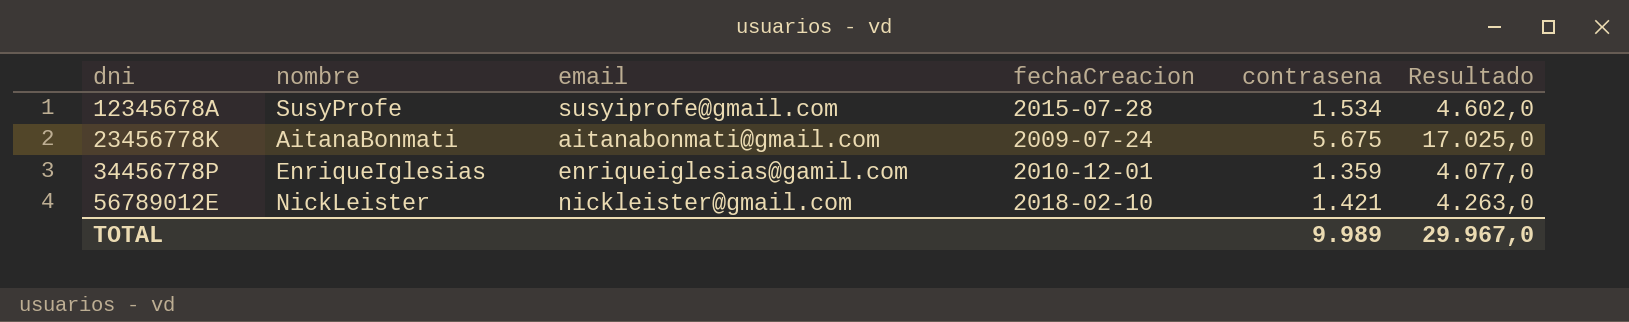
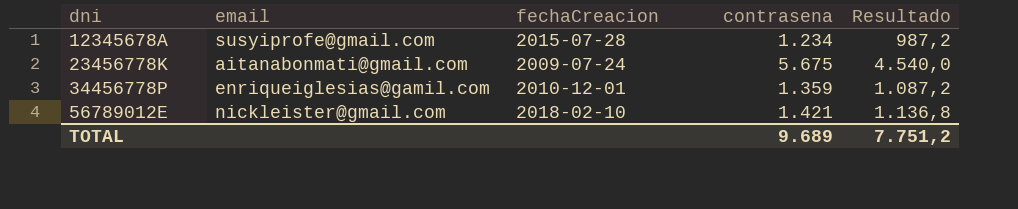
column nombre | position: 2 -> none
column Resultado | formula: [contrasena] * 3 -> [contrasena] * 0,8
12345678A | contrasena: 1.534 -> 1.234
TOTAL | contrasena: 9.989 -> 9.689
TOTAL | Resultado: 29.967,0 -> 7.751,2

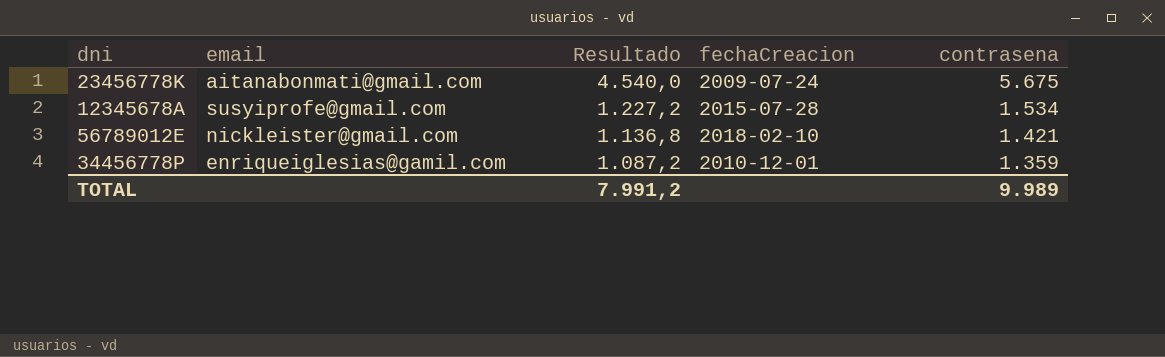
row order: dni ascending -> Resultado descending
column Resultado | position: 5 -> 3
12345678A | Resultado: 987,2 -> 1.227,2
12345678A | contrasena: 1.234 -> 1.534
TOTAL | Resultado: 7.751,2 -> 7.991,2
TOTAL | contrasena: 9.689 -> 9.989

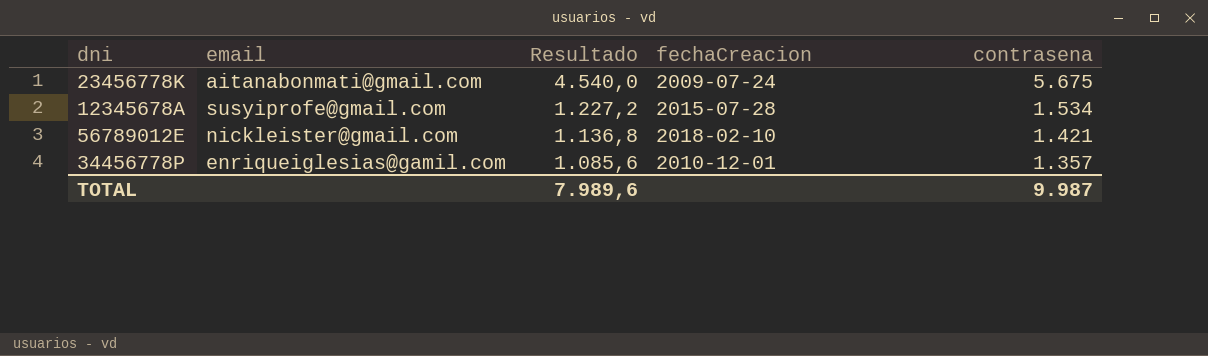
34456778P | Resultado: 1.087,2 -> 1.085,6
34456778P | contrasena: 1.359 -> 1.357
TOTAL | Resultado: 7.991,2 -> 7.989,6
TOTAL | contrasena: 9.989 -> 9.987

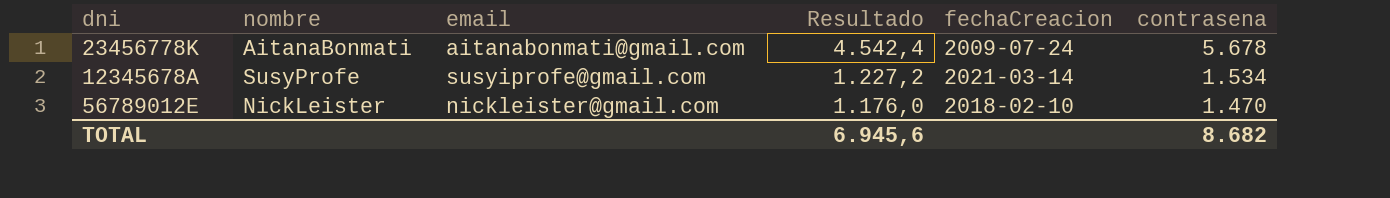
column nombre | position: none -> 2
row 34456778P: enriqueiglesias@gamil.com | 1.085,6 | 2010-12-01 | 1.357 -> none
23456778K | Resultado: 4.540,0 -> 4.542,4
23456778K | contrasena: 5.675 -> 5.678
12345678A | fechaCreacion: 2015-07-28 -> 2021-03-14
56789012E | Resultado: 1.136,8 -> 1.176,0
56789012E | contrasena: 1.421 -> 1.470
TOTAL | Resultado: 7.989,6 -> 6.945,6
TOTAL | contrasena: 9.987 -> 8.682

